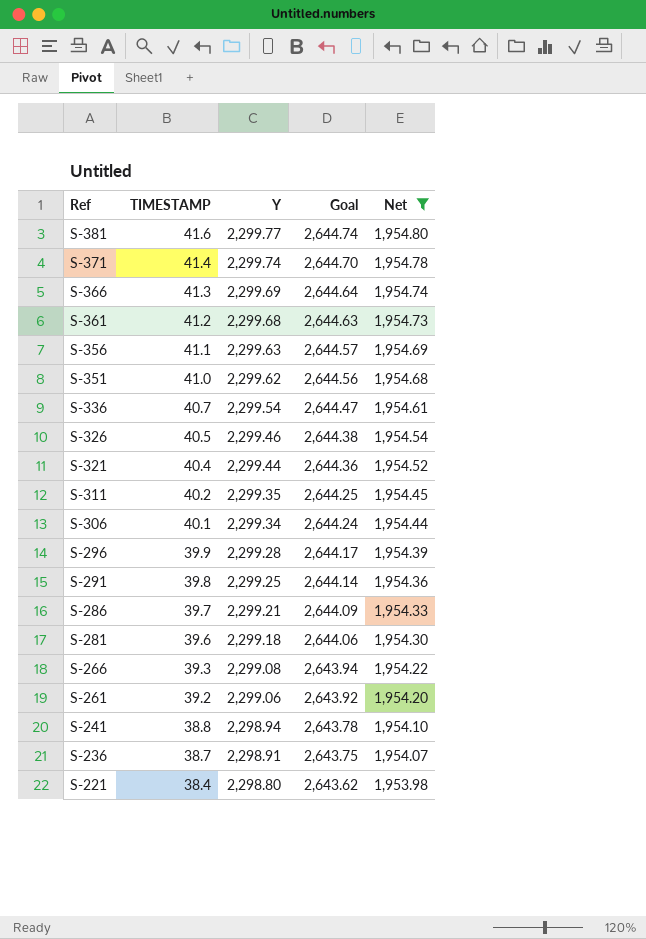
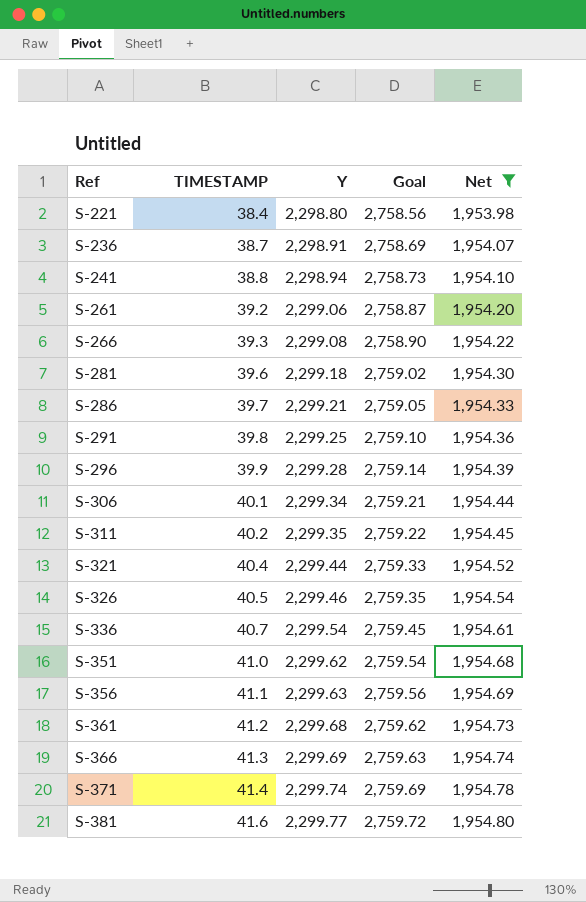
row order: Ref descending -> Ref ascending
column Goal | formula: [Y] * 1.15 -> [Y] * 1.2

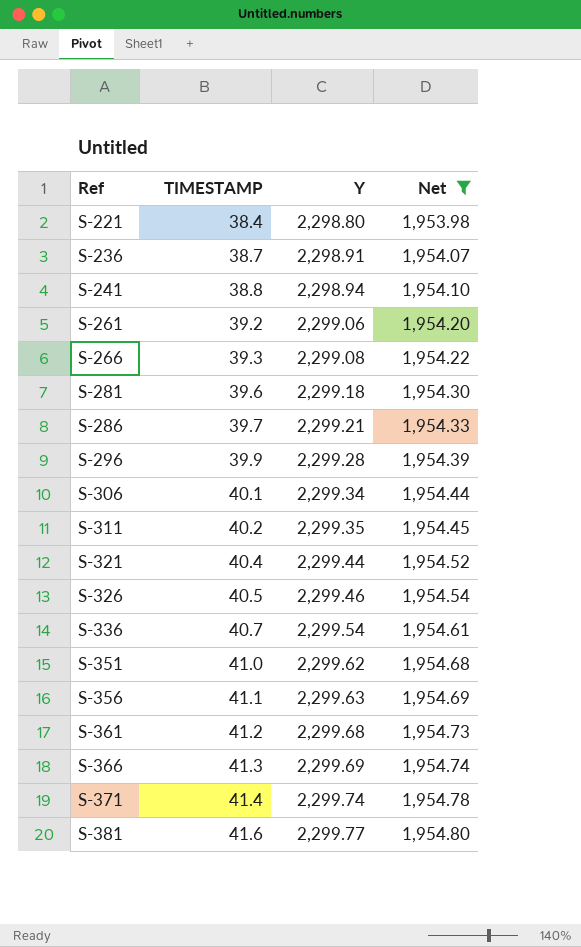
column Goal | formula: [Y] * 1.2 -> none
row S-291: 39.8 | 2,299.25 | 2,759.10 | 1,954.36 -> none

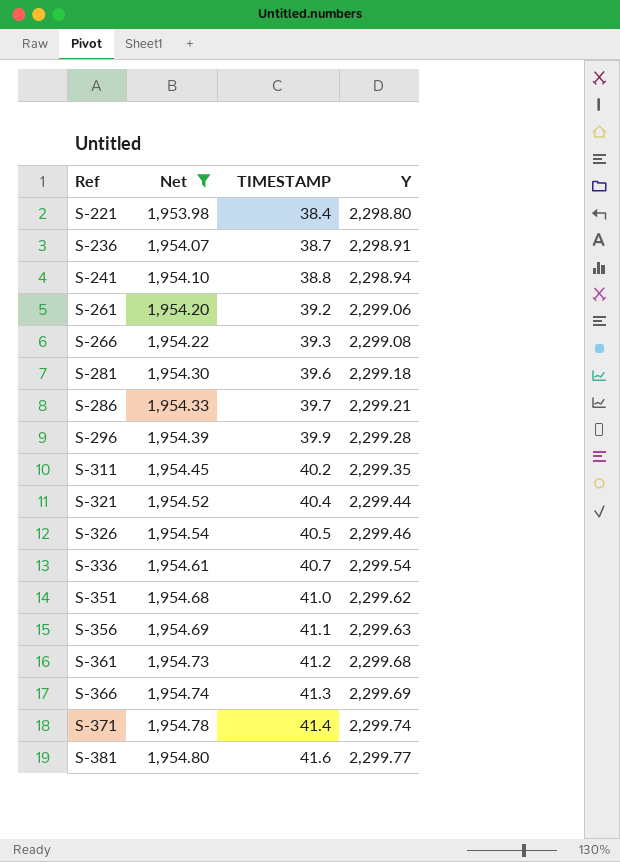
column Net | position: 4 -> 2
row S-306: 40.1 | 2,299.34 | 1,954.44 -> none

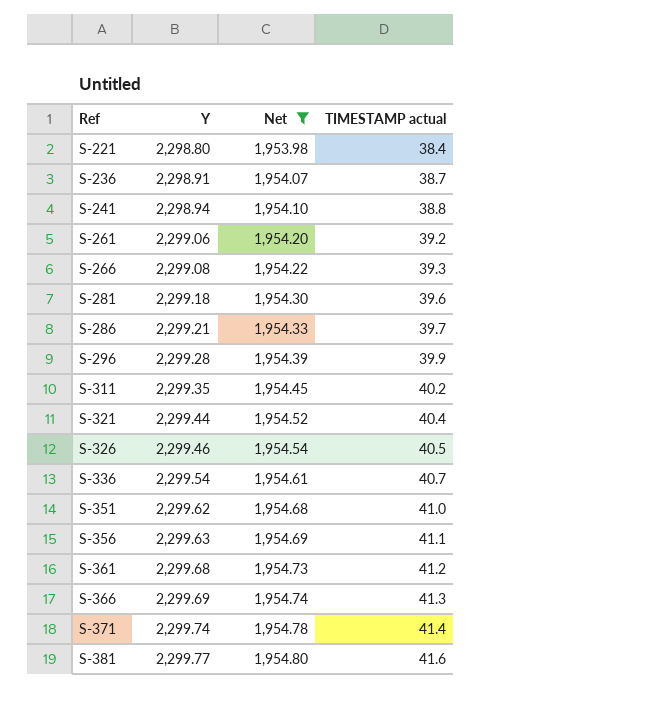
column Y | position: 4 -> 2
column name: TIMESTAMP -> TIMESTAMP actual

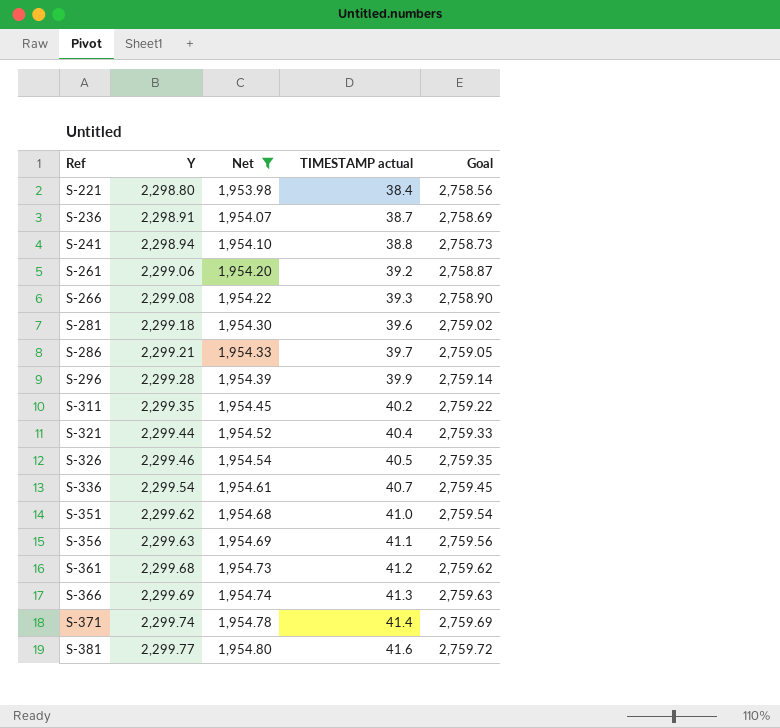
column Goal | formula: none -> [Y] * 1.2

